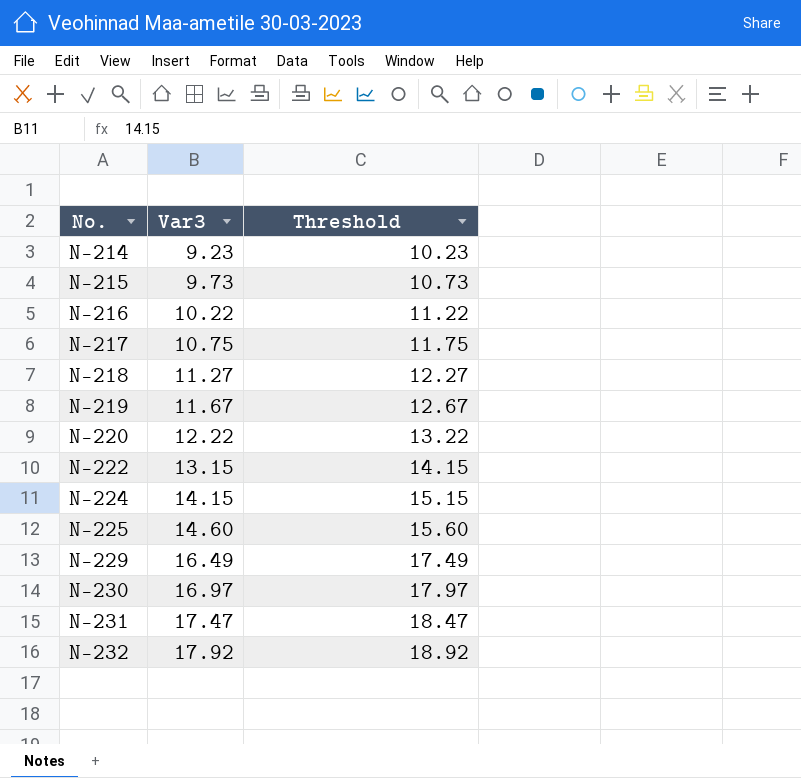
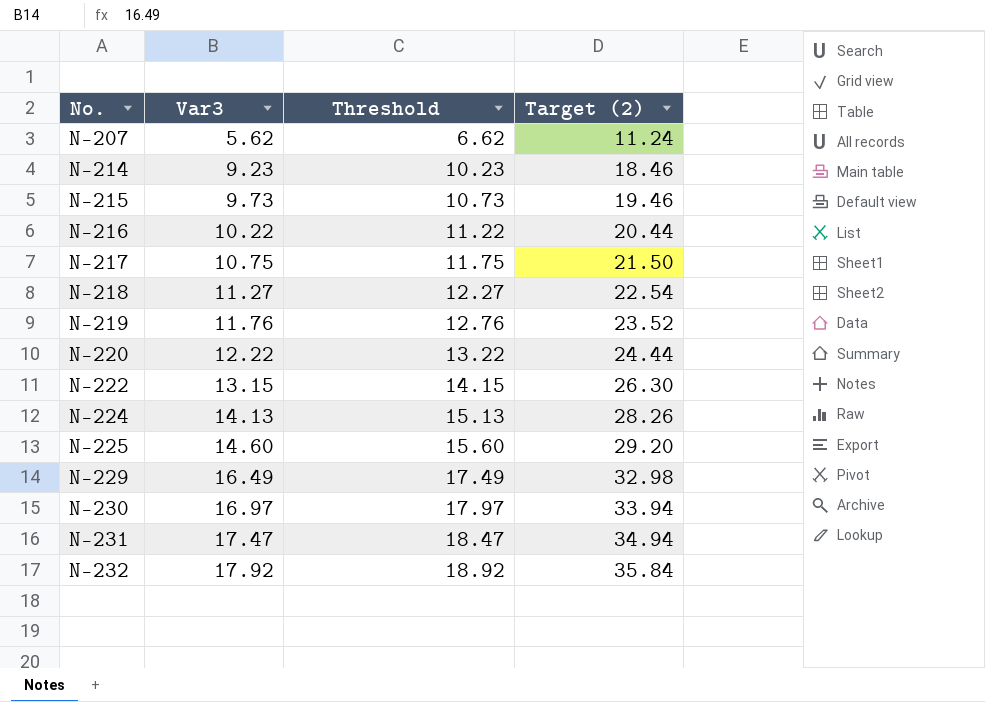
column Target (2) | formula: none -> [Var3] * 2
row N-207: none -> 5.62 | 6.62 | 11.24
N-219 | Var3: 11.67 -> 11.76
N-219 | Threshold: 12.67 -> 12.76
N-224 | Var3: 14.15 -> 14.13
N-224 | Threshold: 15.15 -> 15.13

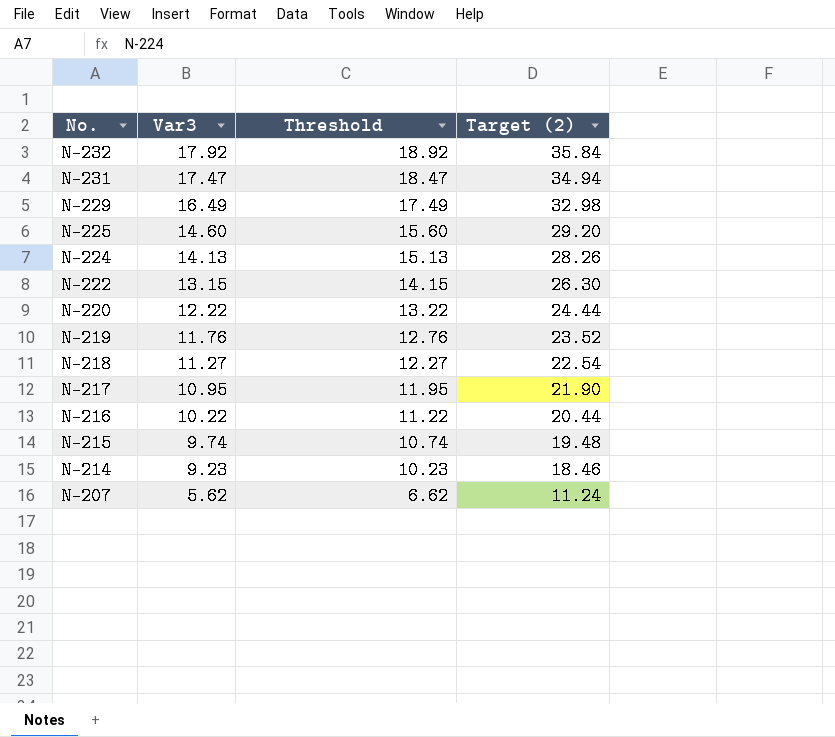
row order: No. ascending -> No. descending
row N-230: 16.97 | 17.97 | 33.94 -> none
N-217 | Var3: 10.75 -> 10.95
N-217 | Threshold: 11.75 -> 11.95
N-217 | Target (2): 21.50 -> 21.90
N-215 | Var3: 9.73 -> 9.74
N-215 | Threshold: 10.73 -> 10.74
N-215 | Target (2): 19.46 -> 19.48

